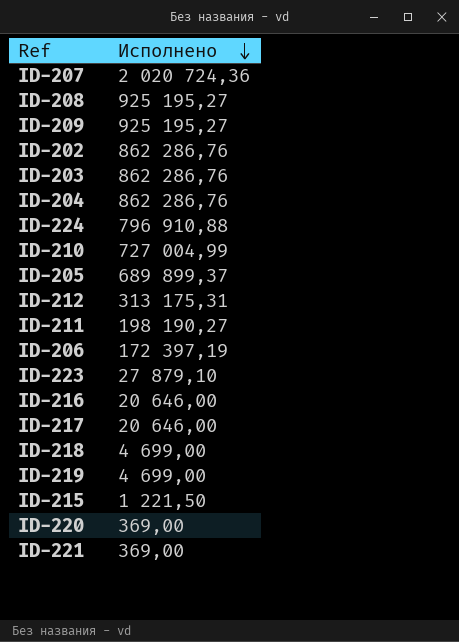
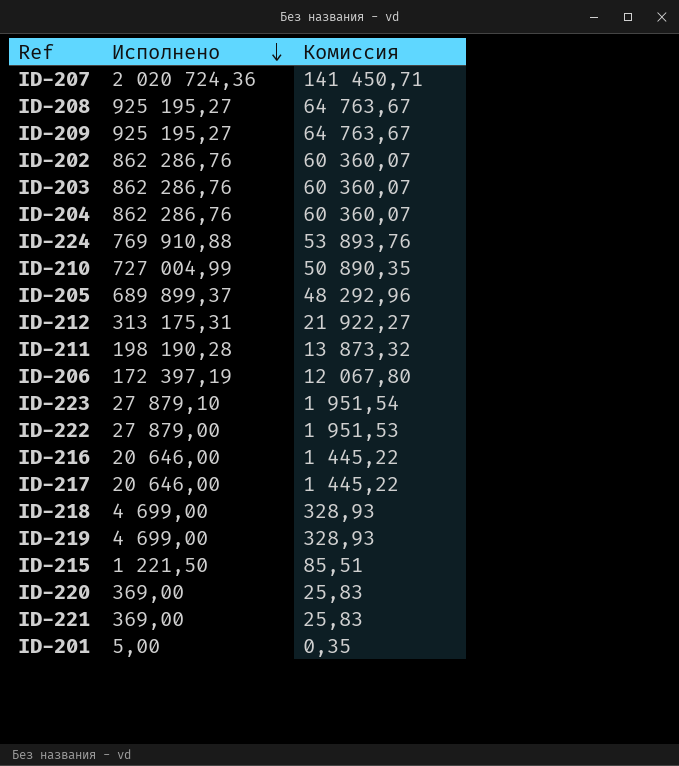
column Комиссия | formula: none -> [Исполнено] * 0,07
ID-224 | Исполнено: 796 910,88 -> 769 910,88
ID-211 | Исполнено: 198 190,27 -> 198 190,28
row ID-222: none -> 27 879,00 | 1 951,53
row ID-201: none -> 5,00 | 0,35

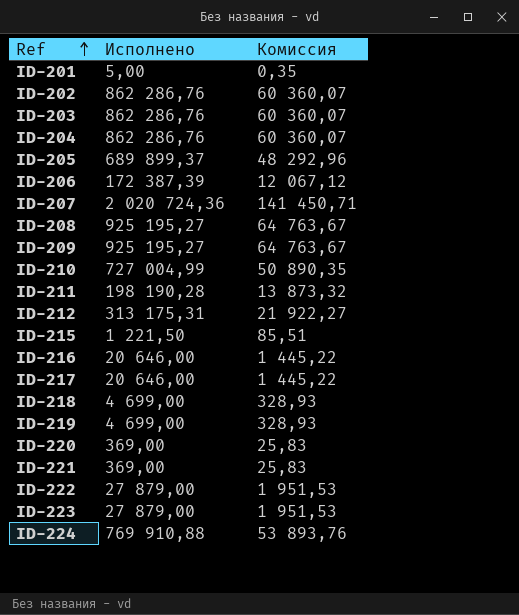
row order: Исполнено descending -> Ref ascending
ID-206 | Исполнено: 172 397,19 -> 172 387,39
ID-206 | Комиссия: 12 067,80 -> 12 067,12
ID-223 | Исполнено: 27 879,10 -> 27 879,00
ID-223 | Комиссия: 1 951,54 -> 1 951,53

